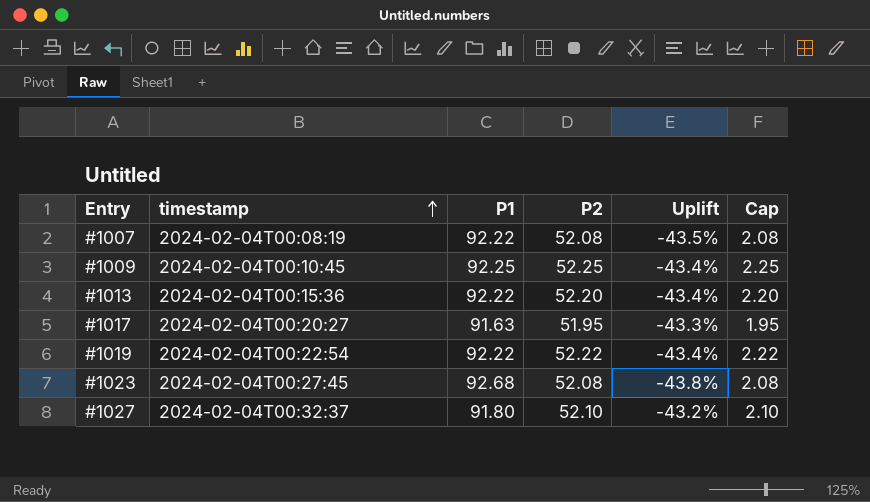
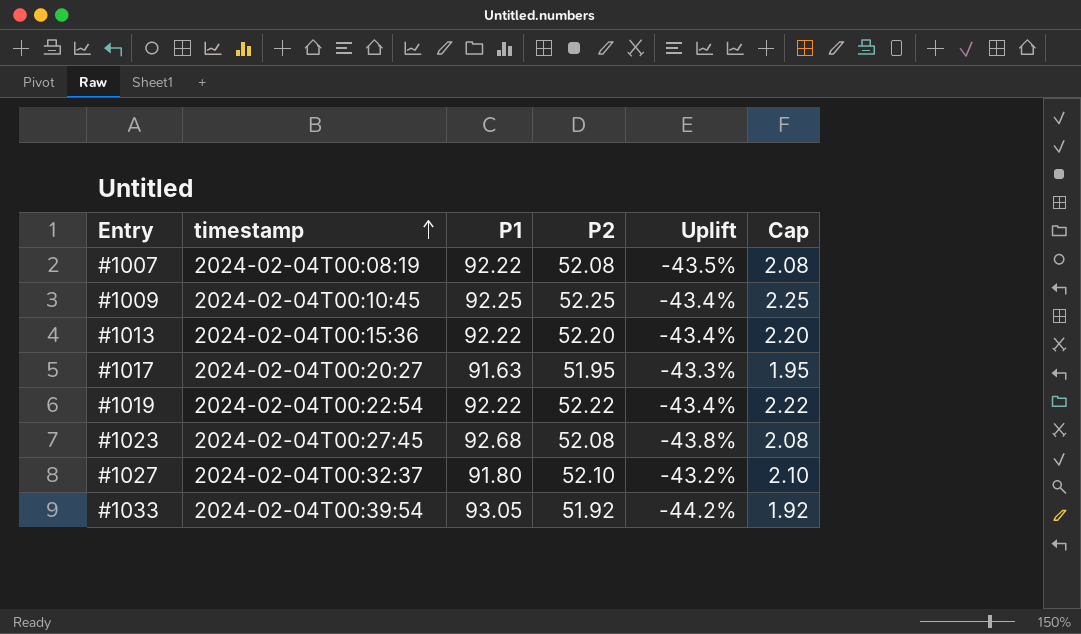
row #1033: none -> 2024-02-04T00:39:54 | 93.05 | 51.92 | -44.2% | 1.92

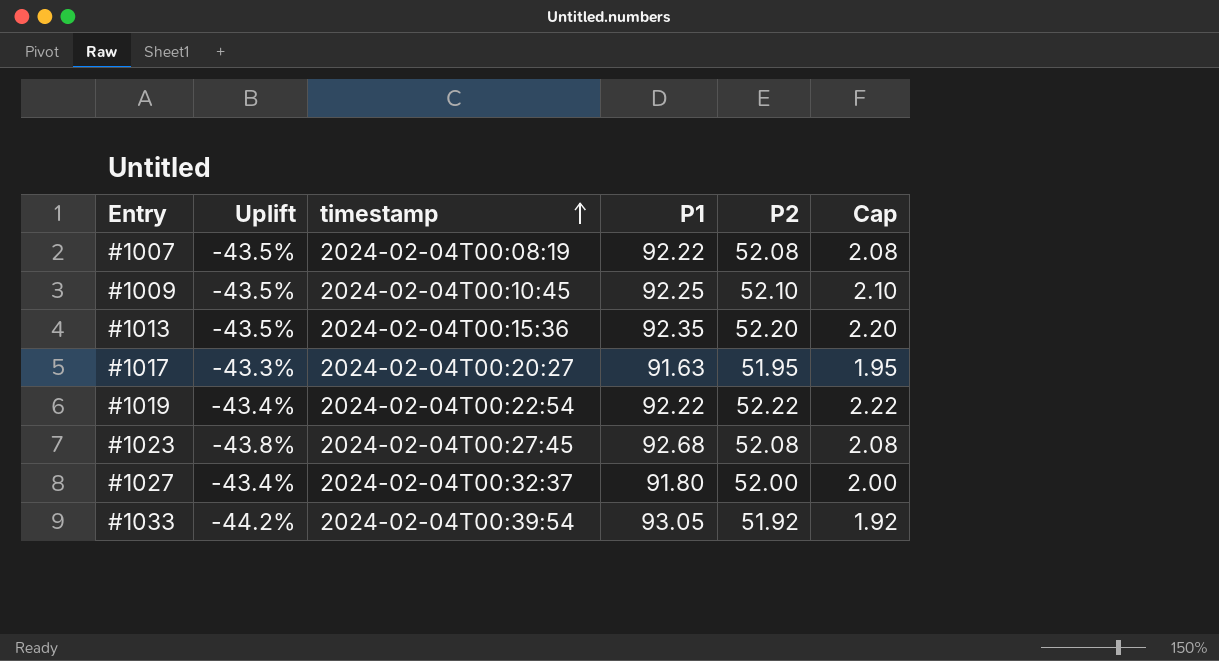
column Uplift | position: 5 -> 2
#1009 | Uplift: -43.4% -> -43.5%
#1009 | P2: 52.25 -> 52.10
#1009 | Cap: 2.25 -> 2.10
#1013 | Uplift: -43.4% -> -43.5%
#1013 | P1: 92.22 -> 92.35
#1027 | Uplift: -43.2% -> -43.4%
#1027 | P2: 52.10 -> 52.00
#1027 | Cap: 2.10 -> 2.00

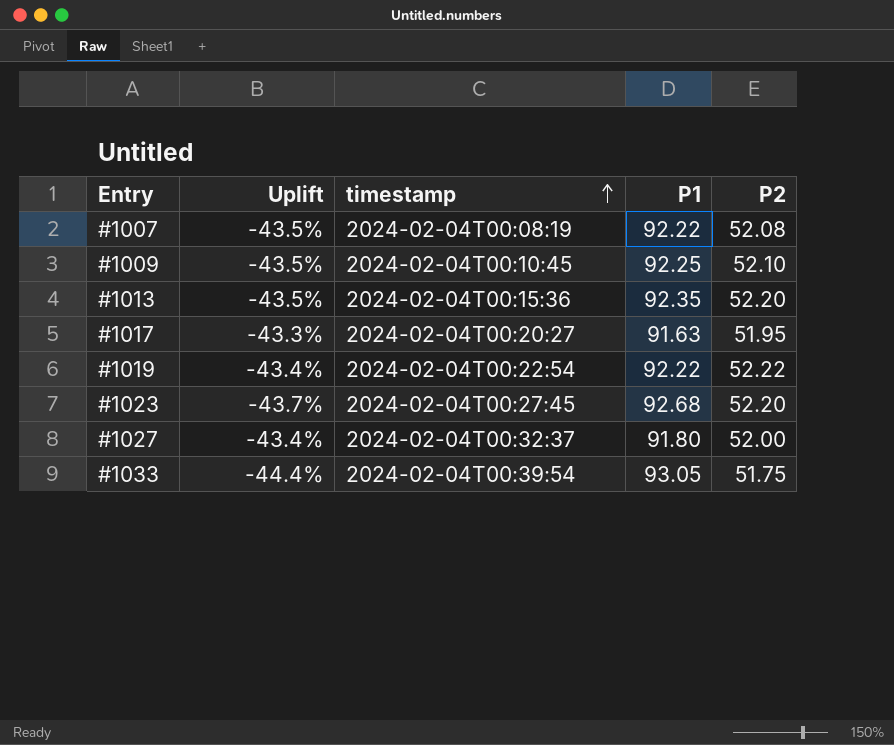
column Cap | formula: [P2] - 50 -> none
#1023 | Uplift: -43.8% -> -43.7%
#1023 | P2: 52.08 -> 52.20
#1033 | Uplift: -44.2% -> -44.4%
#1033 | P2: 51.92 -> 51.75

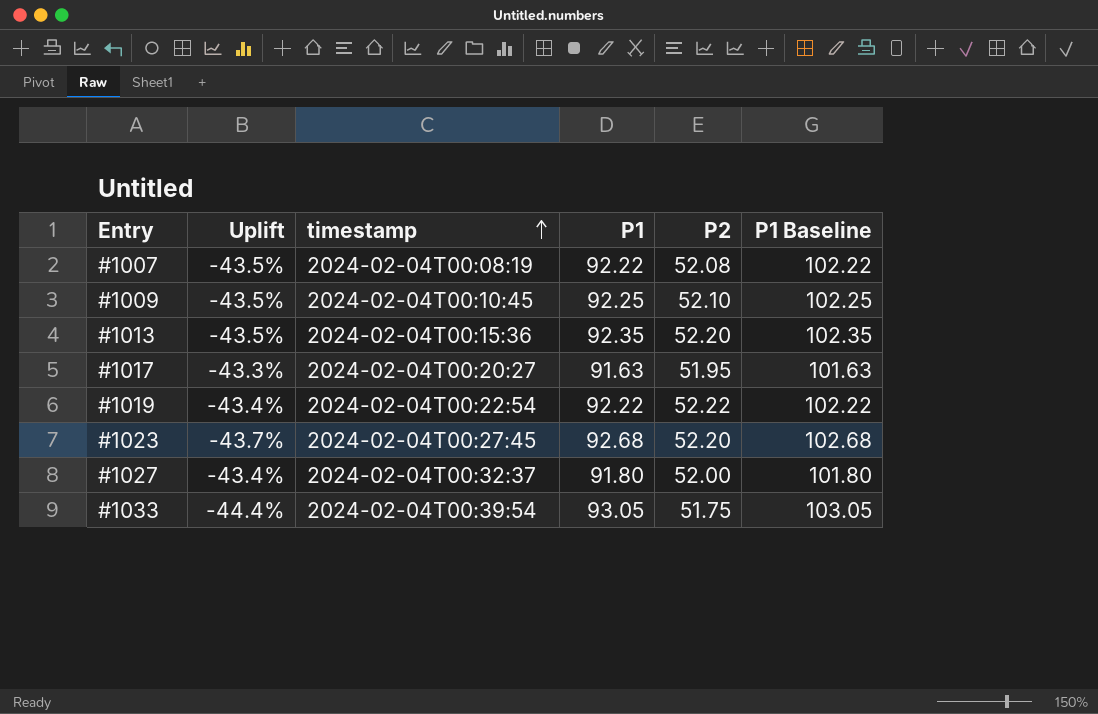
column P1 Baseline | formula: none -> [P1] + 10

